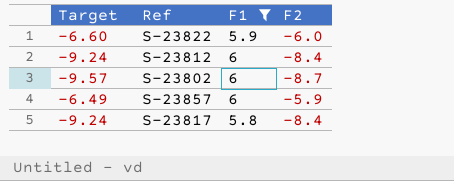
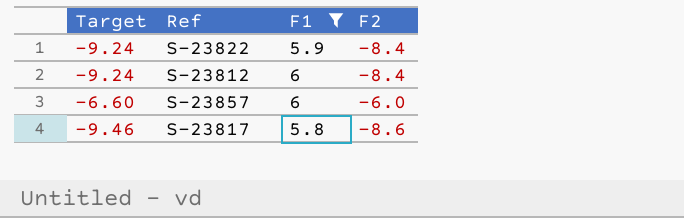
row S-23802: -9.57 | 6 | -8.7 -> none
S-23822 | Target: -6.60 -> -9.24
S-23822 | F2: -6.0 -> -8.4
S-23857 | Target: -6.49 -> -6.60
S-23857 | F2: -5.9 -> -6.0
S-23817 | Target: -9.24 -> -9.46
S-23817 | F2: -8.4 -> -8.6

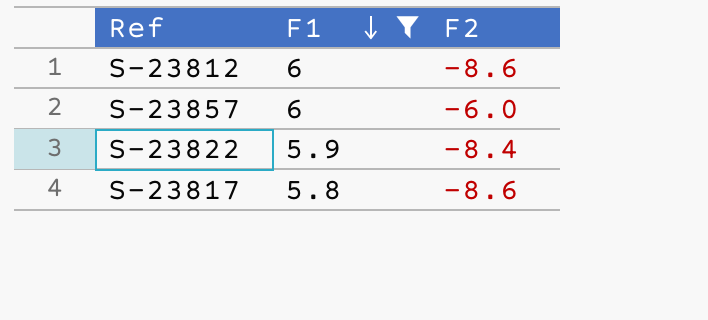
row order: none -> F1 descending
column Target | formula: [F2] * 1.1 -> none
S-23812 | F2: -8.4 -> -8.6

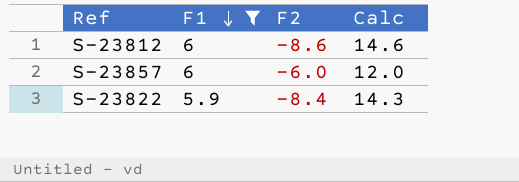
column Calc | formula: none -> [F1] - [F2]
row S-23817: 5.8 | -8.6 -> none

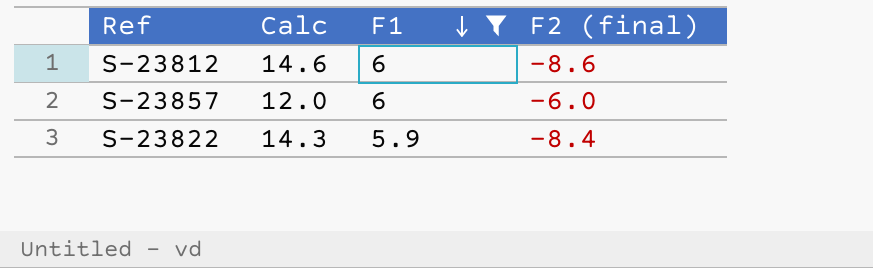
column Calc | position: 4 -> 2
column name: F2 -> F2 (final)

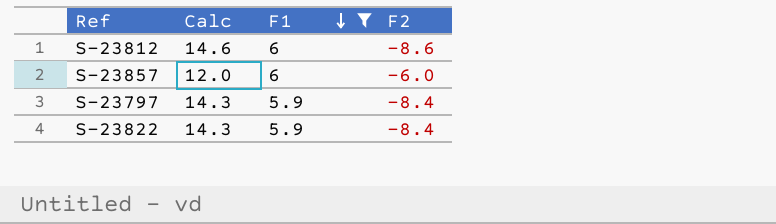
column name: F2 (final) -> F2
row S-23797: none -> 14.3 | 5.9 | -8.4

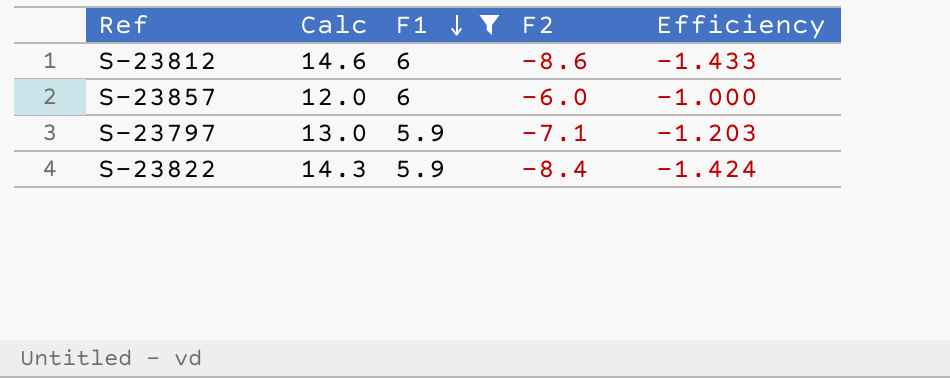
column Efficiency | formula: none -> [F2] / [F1]
S-23797 | Calc: 14.3 -> 13.0
S-23797 | F2: -8.4 -> -7.1

